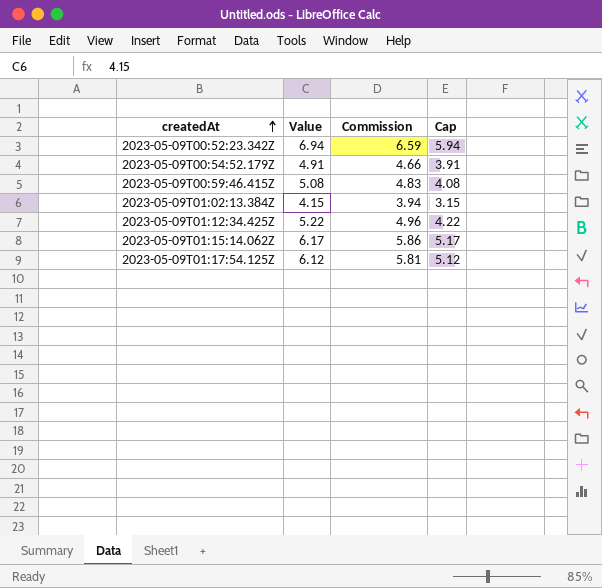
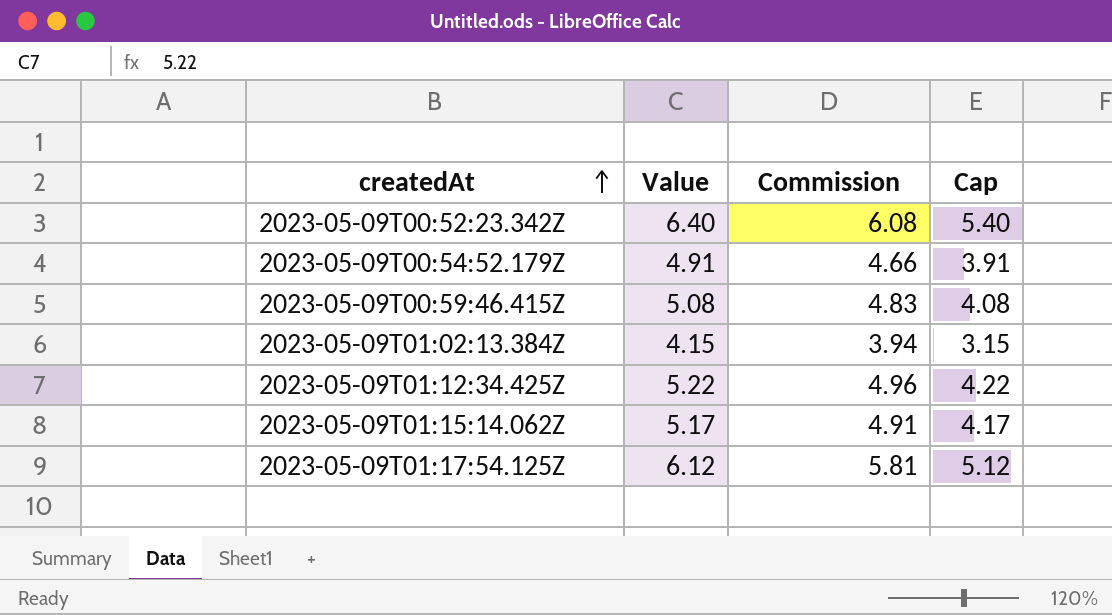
2023-05-09T00:52:23.342Z | Value: 6.94 -> 6.40
2023-05-09T00:52:23.342Z | Commission: 6.59 -> 6.08
2023-05-09T00:52:23.342Z | Cap: 5.94 -> 5.40
2023-05-09T01:15:14.062Z | Value: 6.17 -> 5.17
2023-05-09T01:15:14.062Z | Commission: 5.86 -> 4.91
2023-05-09T01:15:14.062Z | Cap: 5.17 -> 4.17

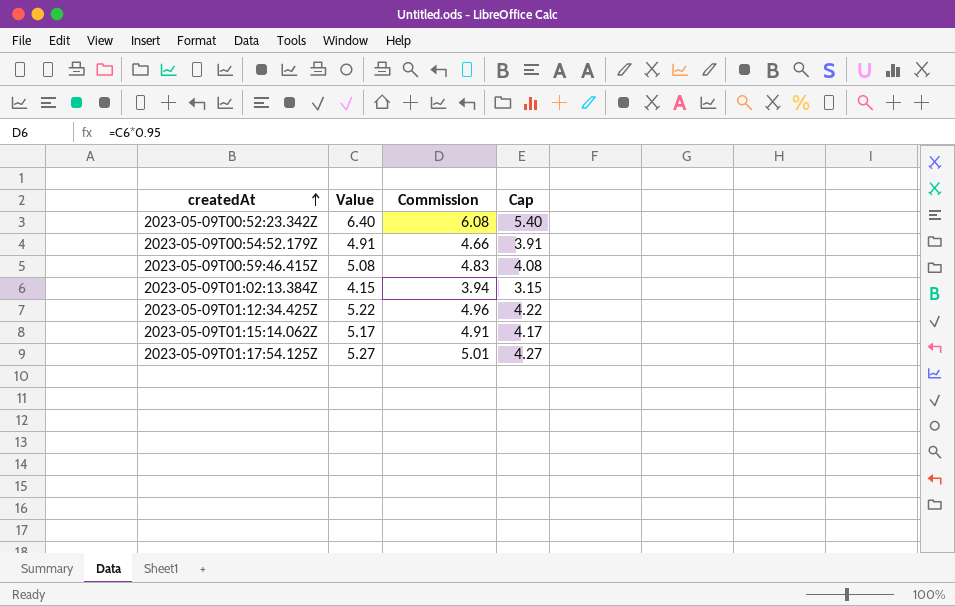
2023-05-09T01:17:54.125Z | Value: 6.12 -> 5.27
2023-05-09T01:17:54.125Z | Commission: 5.81 -> 5.01
2023-05-09T01:17:54.125Z | Cap: 5.12 -> 4.27

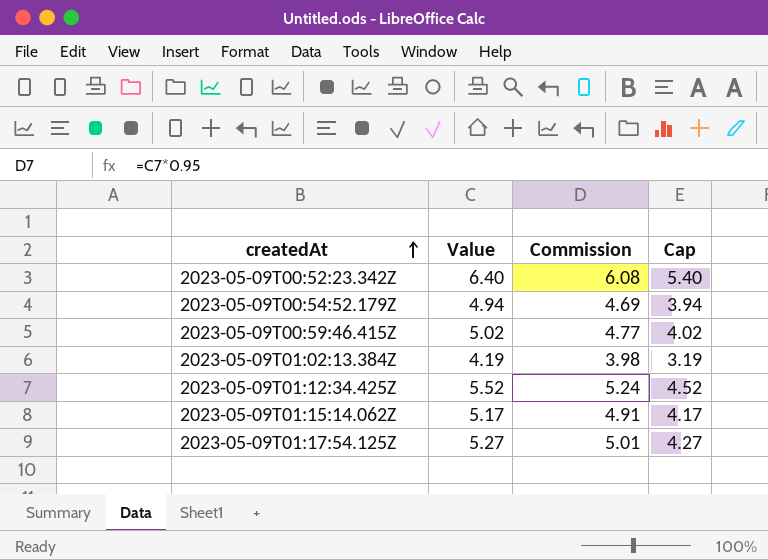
2023-05-09T00:54:52.179Z | Value: 4.91 -> 4.94
2023-05-09T00:54:52.179Z | Commission: 4.66 -> 4.69
2023-05-09T00:54:52.179Z | Cap: 3.91 -> 3.94
2023-05-09T00:59:46.415Z | Value: 5.08 -> 5.02
2023-05-09T00:59:46.415Z | Commission: 4.83 -> 4.77
2023-05-09T00:59:46.415Z | Cap: 4.08 -> 4.02
2023-05-09T01:02:13.384Z | Value: 4.15 -> 4.19
2023-05-09T01:02:13.384Z | Commission: 3.94 -> 3.98
2023-05-09T01:02:13.384Z | Cap: 3.15 -> 3.19
2023-05-09T01:12:34.425Z | Value: 5.22 -> 5.52
2023-05-09T01:12:34.425Z | Commission: 4.96 -> 5.24
2023-05-09T01:12:34.425Z | Cap: 4.22 -> 4.52

